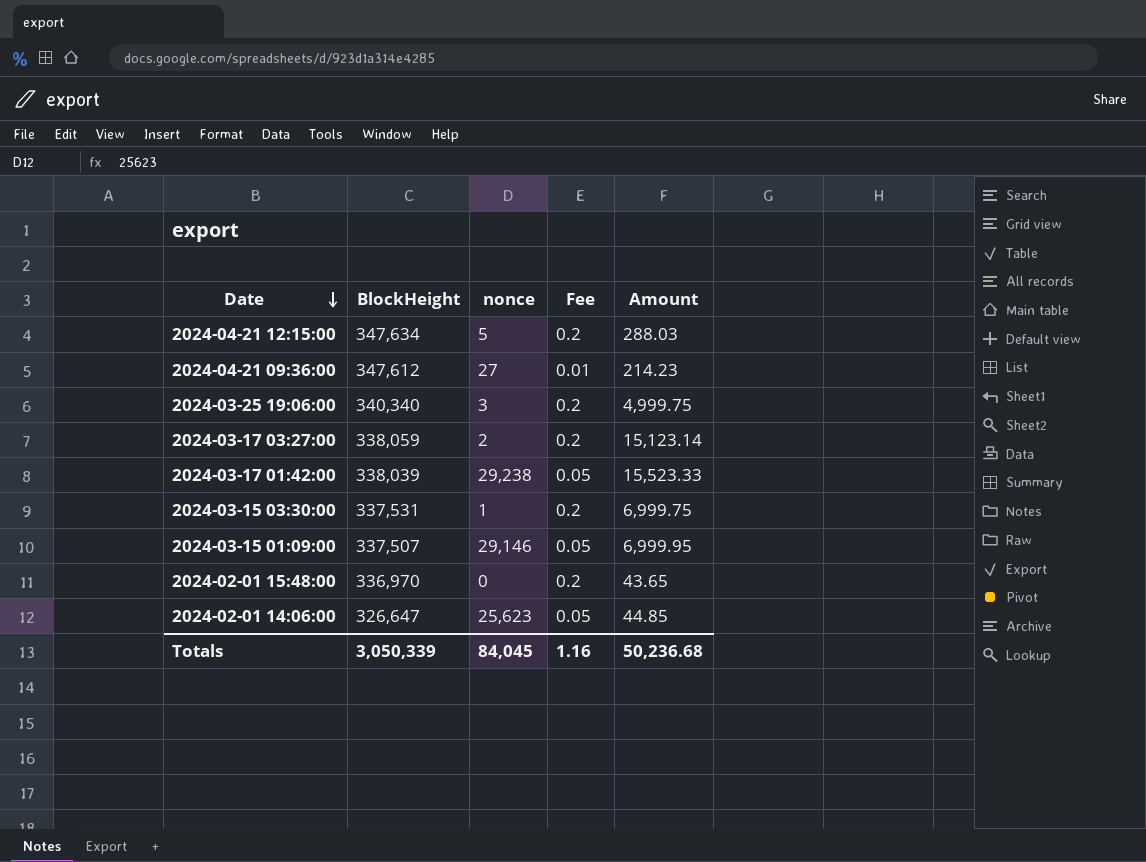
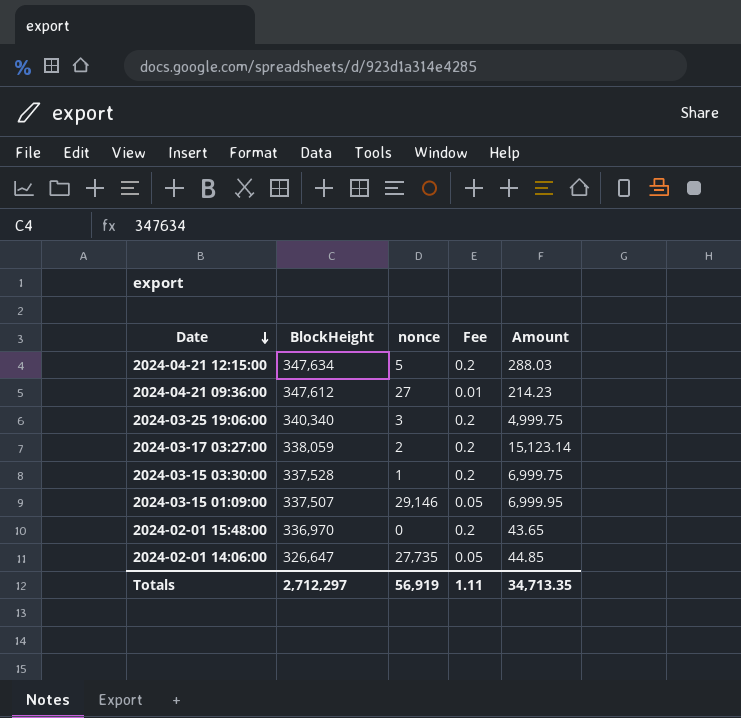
row 2024-03-17 01:42:00: 338,039 | 29,238 | 0.05 | 15,523.33 -> none
2024-03-15 03:30:00 | BlockHeight: 337,531 -> 337,528
2024-02-01 14:06:00 | nonce: 25,623 -> 27,735
Totals | BlockHeight: 3,050,339 -> 2,712,297
Totals | nonce: 84,045 -> 56,919
Totals | Fee: 1.16 -> 1.11
Totals | Amount: 50,236.68 -> 34,713.35

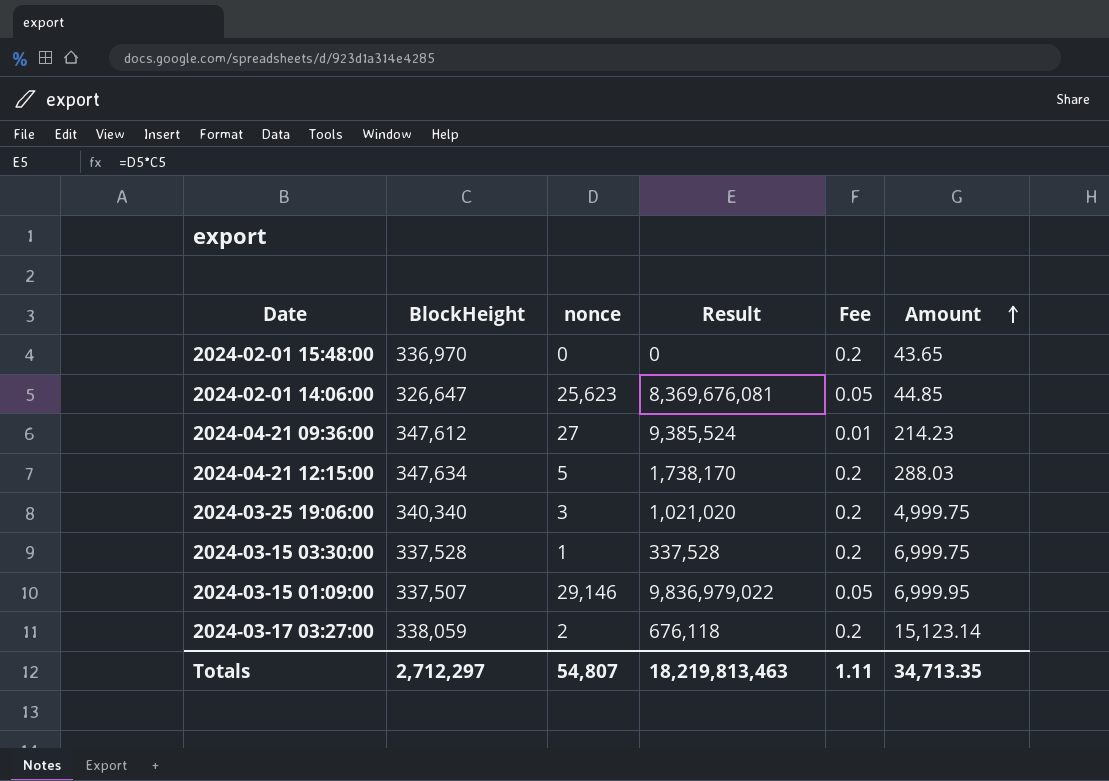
row order: Date descending -> Amount ascending
column Result | formula: none -> [BlockHeight] * [nonce]
2024-02-01 14:06:00 | nonce: 27,735 -> 25,623
Totals | nonce: 56,919 -> 54,807

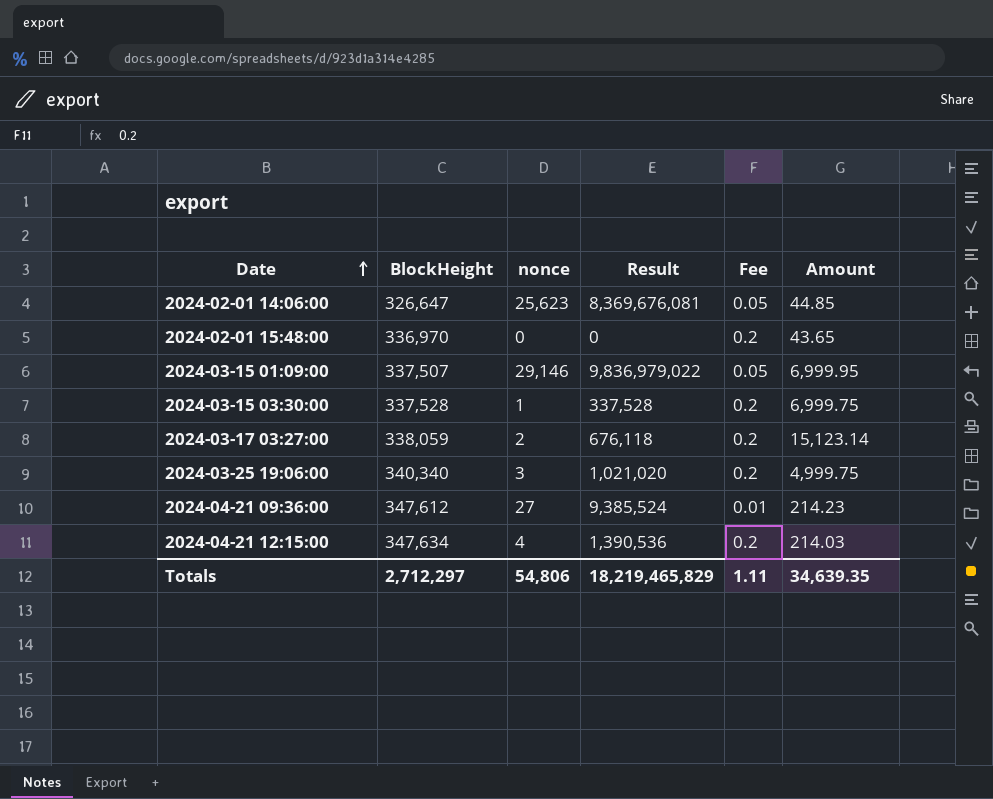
row order: Amount ascending -> Date ascending
2024-04-21 12:15:00 | nonce: 5 -> 4
2024-04-21 12:15:00 | Result: 1,738,170 -> 1,390,536
2024-04-21 12:15:00 | Amount: 288.03 -> 214.03
Totals | nonce: 54,807 -> 54,806
Totals | Result: 18,219,813,463 -> 18,219,465,829
Totals | Amount: 34,713.35 -> 34,639.35

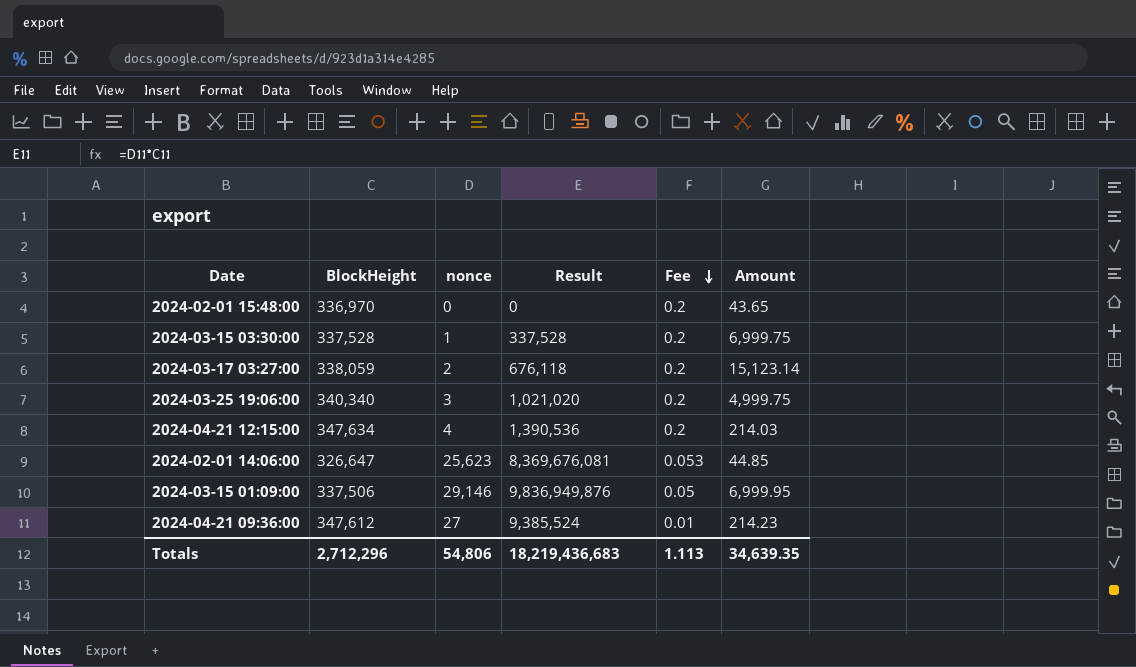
row order: Date ascending -> Fee descending
2024-02-01 14:06:00 | Fee: 0.05 -> 0.053
2024-03-15 01:09:00 | BlockHeight: 337,507 -> 337,506
2024-03-15 01:09:00 | Result: 9,836,979,022 -> 9,836,949,876
Totals | BlockHeight: 2,712,297 -> 2,712,296
Totals | Result: 18,219,465,829 -> 18,219,436,683
Totals | Fee: 1.11 -> 1.113

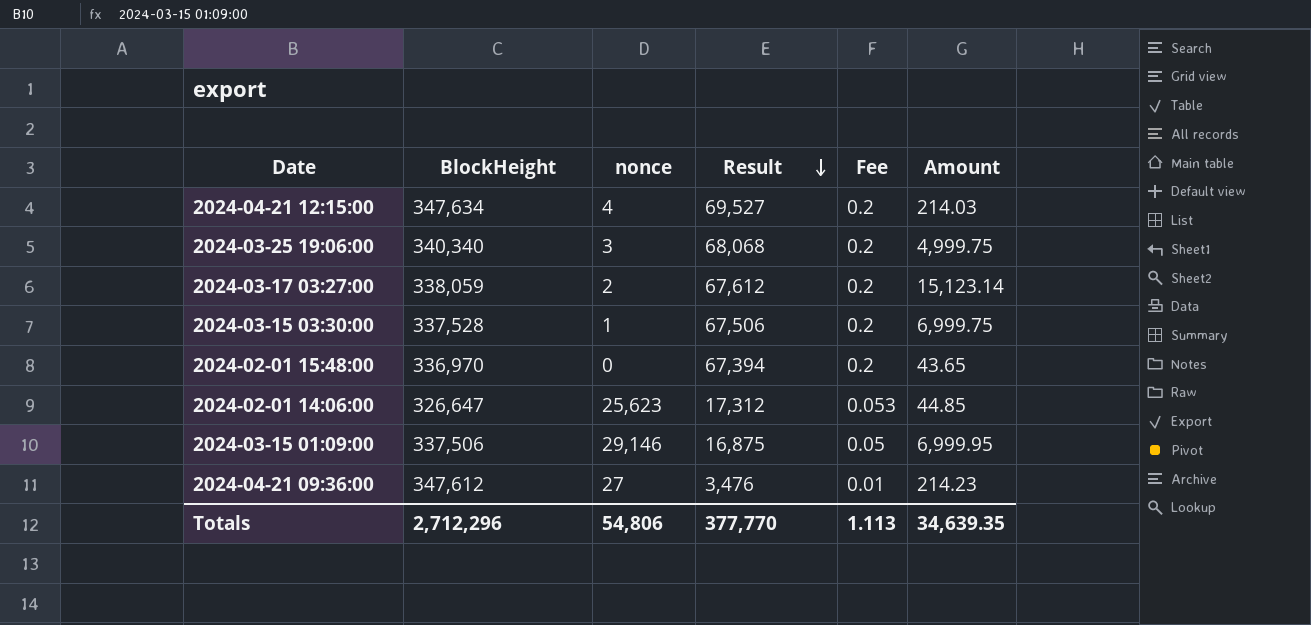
row order: Fee descending -> Result descending
column Result | formula: [BlockHeight] * [nonce] -> [BlockHeight] * [Fee]
Totals | Result: 18,219,436,683 -> 377,770

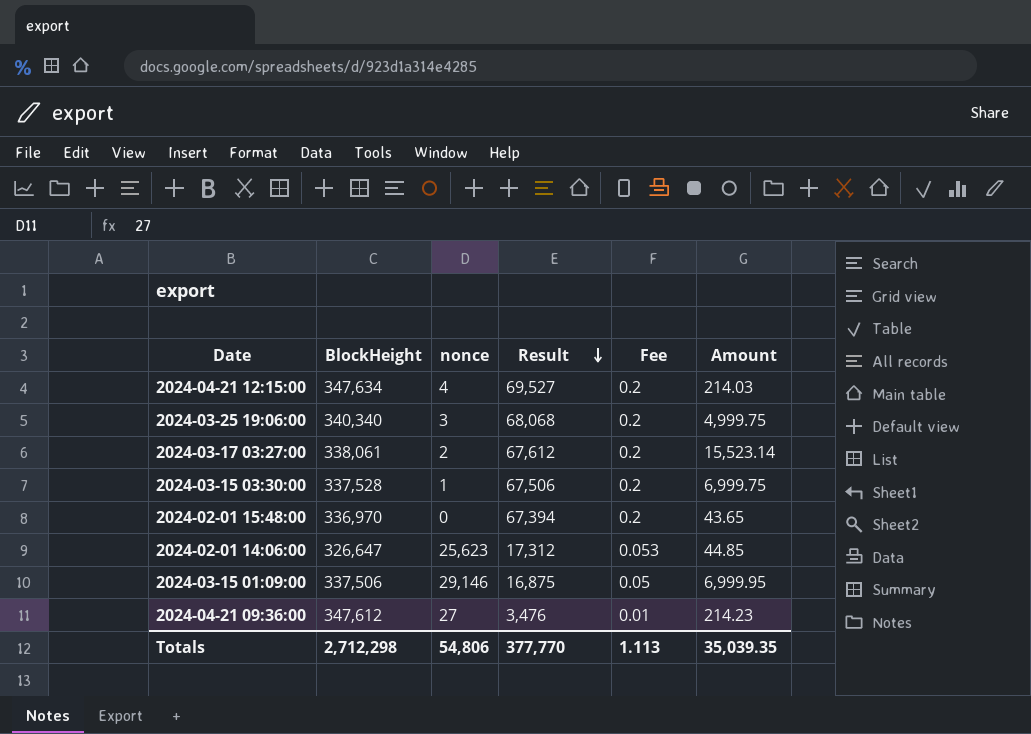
2024-03-17 03:27:00 | BlockHeight: 338,059 -> 338,061
2024-03-17 03:27:00 | Amount: 15,123.14 -> 15,523.14
Totals | BlockHeight: 2,712,296 -> 2,712,298
Totals | Amount: 34,639.35 -> 35,039.35

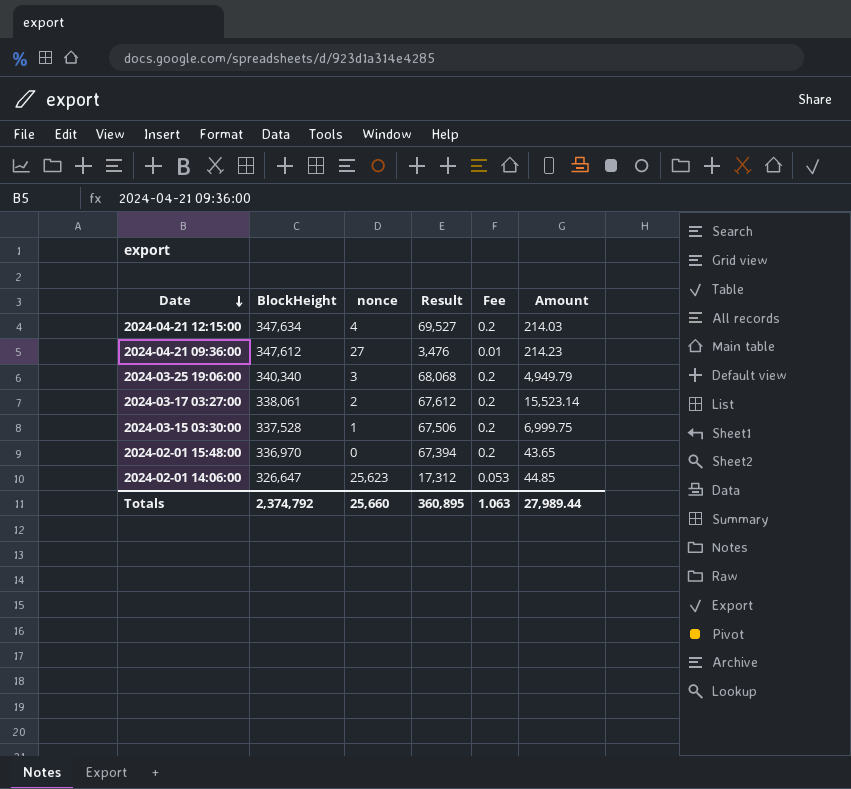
row order: Result descending -> Date descending
row 2024-03-15 01:09:00: 337,506 | 29,146 | 16,875 | 0.05 | 6,999.95 -> none
2024-03-25 19:06:00 | Amount: 4,999.75 -> 4,949.79
Totals | BlockHeight: 2,712,298 -> 2,374,792
Totals | nonce: 54,806 -> 25,660
Totals | Result: 377,770 -> 360,895
Totals | Fee: 1.113 -> 1.063
Totals | Amount: 35,039.35 -> 27,989.44

